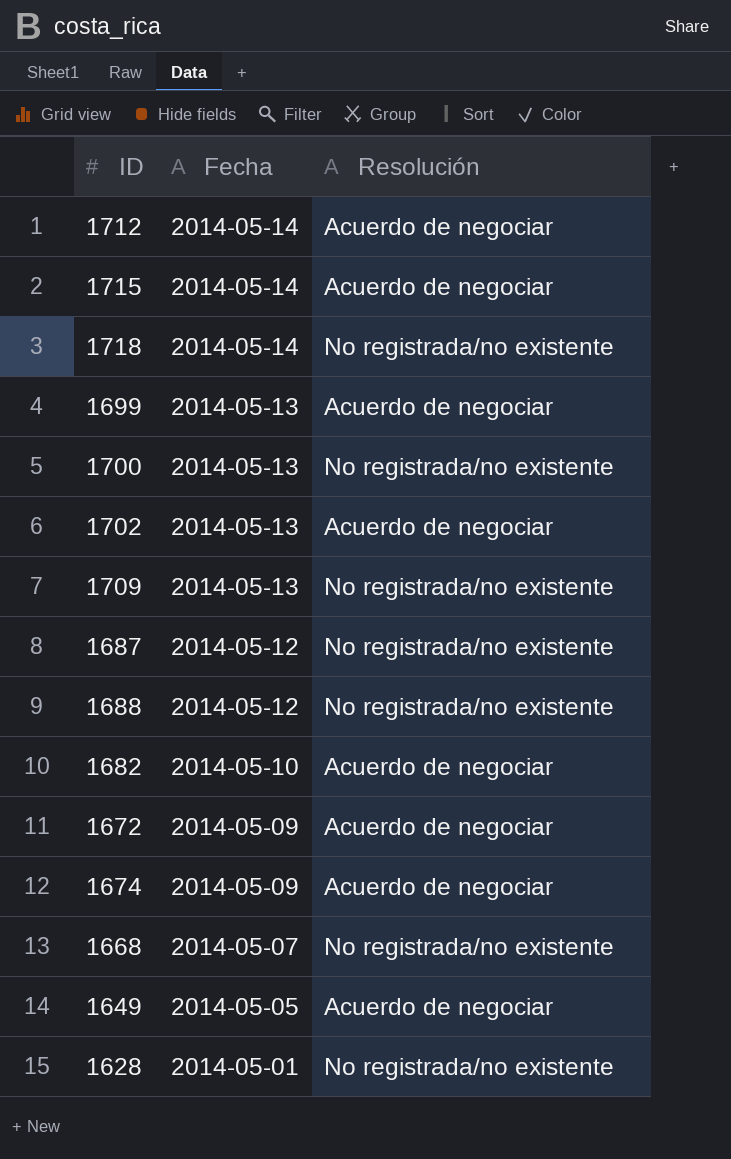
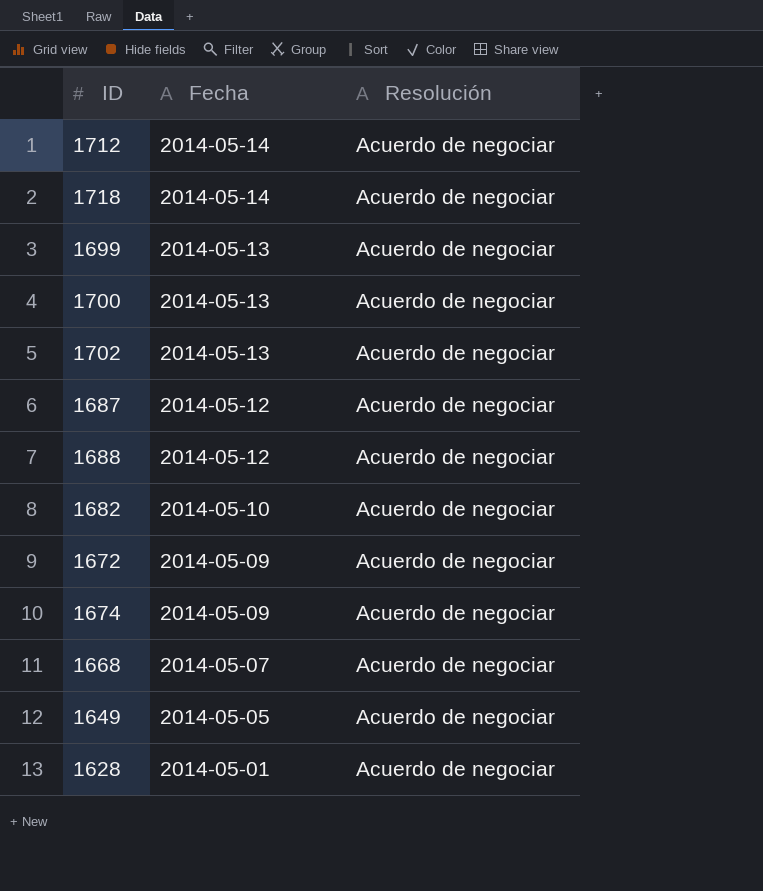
row 1715: 2014-05-14 | Acuerdo de negociar -> none
row 1709: 2014-05-13 | No registrada/no existente -> none
1718 | Resolución: No registrada/no existente -> Acuerdo de negociar
1700 | Resolución: No registrada/no existente -> Acuerdo de negociar
1687 | Resolución: No registrada/no existente -> Acuerdo de negociar
1688 | Resolución: No registrada/no existente -> Acuerdo de negociar
1668 | Resolución: No registrada/no existente -> Acuerdo de negociar
1628 | Resolución: No registrada/no existente -> Acuerdo de negociar

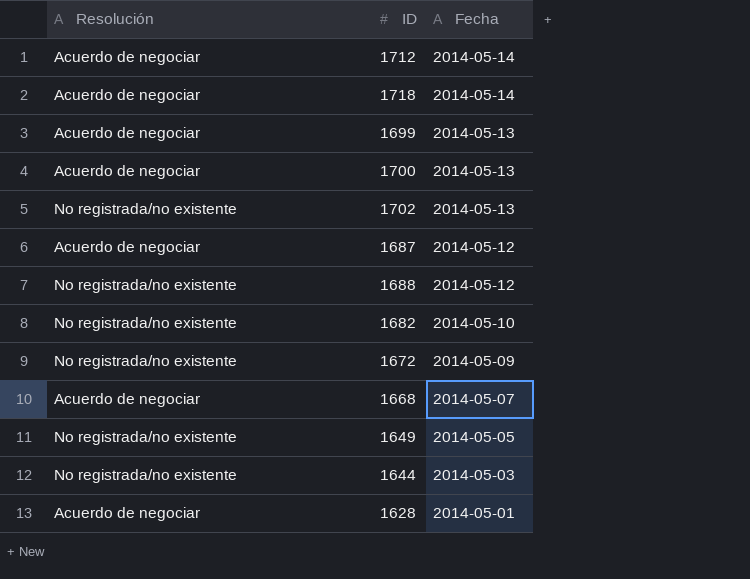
column Resolución | position: 3 -> 1
row 1674: 2014-05-09 | Acuerdo de negociar -> none
1702 | Resolución: Acuerdo de negociar -> No registrada/no existente
1688 | Resolución: Acuerdo de negociar -> No registrada/no existente
1682 | Resolución: Acuerdo de negociar -> No registrada/no existente
1672 | Resolución: Acuerdo de negociar -> No registrada/no existente
1649 | Resolución: Acuerdo de negociar -> No registrada/no existente
row 1644: none -> No registrada/no existente | 2014-05-03

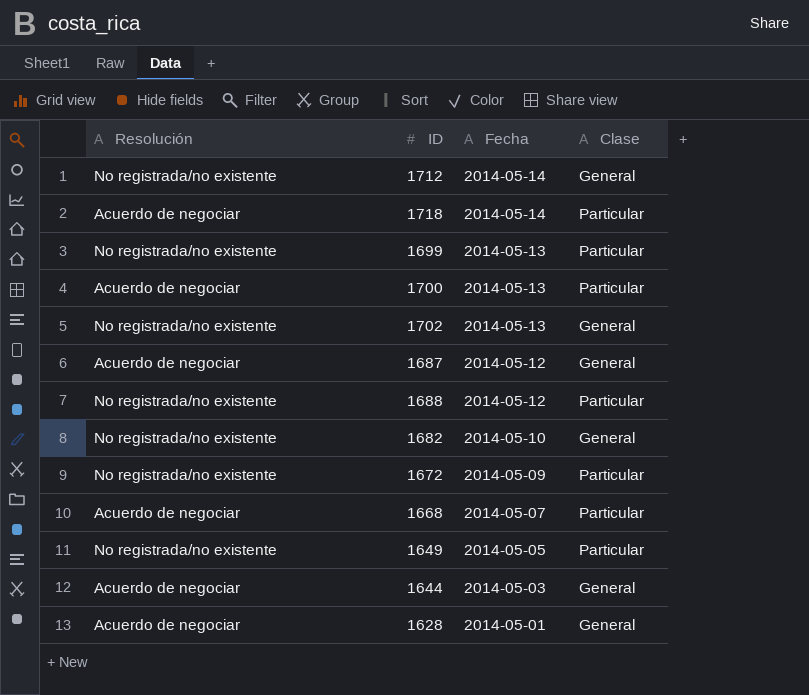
column Clase | position: none -> 4
1712 | Resolución: Acuerdo de negociar -> No registrada/no existente
1699 | Resolución: Acuerdo de negociar -> No registrada/no existente
1644 | Resolución: No registrada/no existente -> Acuerdo de negociar

